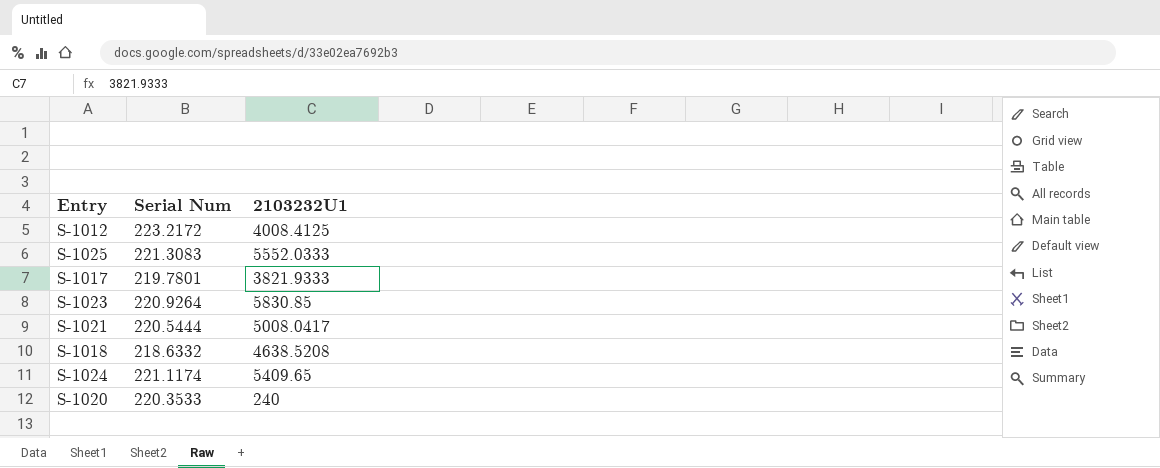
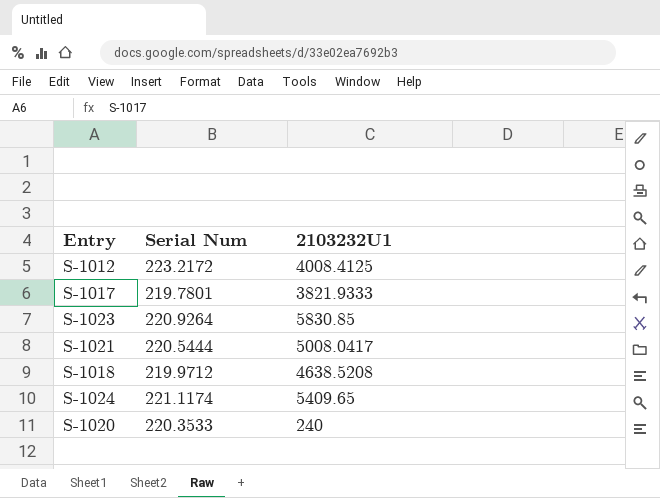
row S-1025: 221.3083 | 5552.0333 -> none
S-1018 | Serial Num: 218.6332 -> 219.9712

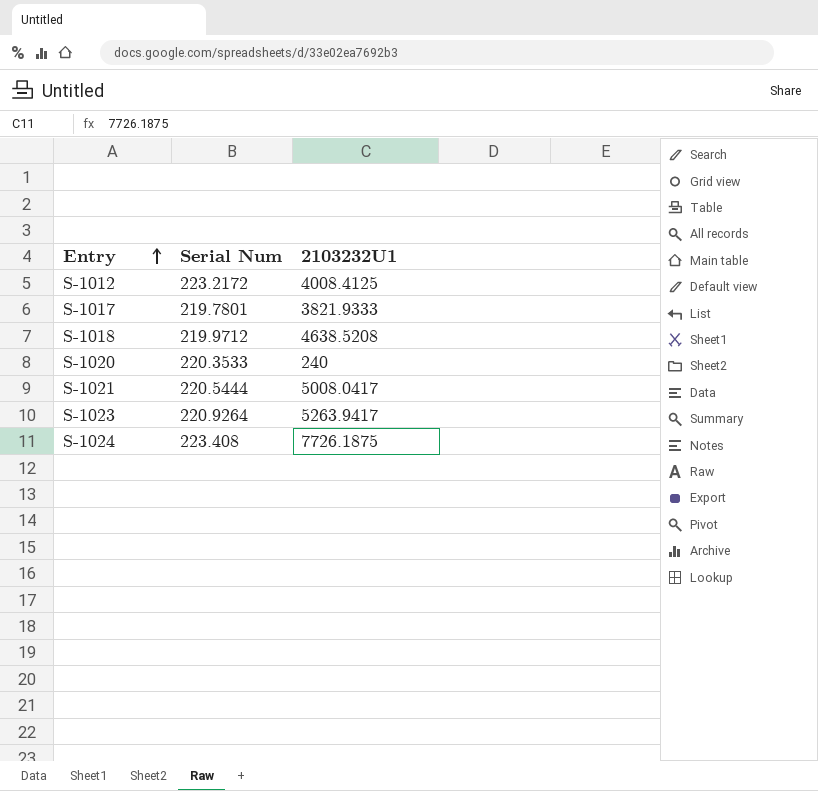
row order: none -> Entry ascending
S-1023 | 2103232U1: 5830.85 -> 5263.9417
S-1024 | Serial Num: 221.1174 -> 223.408
S-1024 | 2103232U1: 5409.65 -> 7726.1875

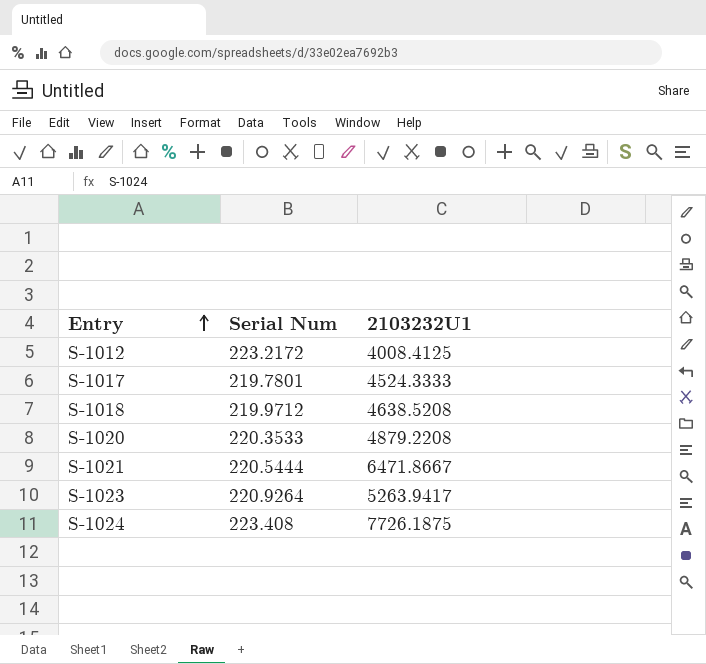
S-1017 | 2103232U1: 3821.9333 -> 4524.3333
S-1020 | 2103232U1: 240 -> 4879.2208
S-1021 | 2103232U1: 5008.0417 -> 6471.8667

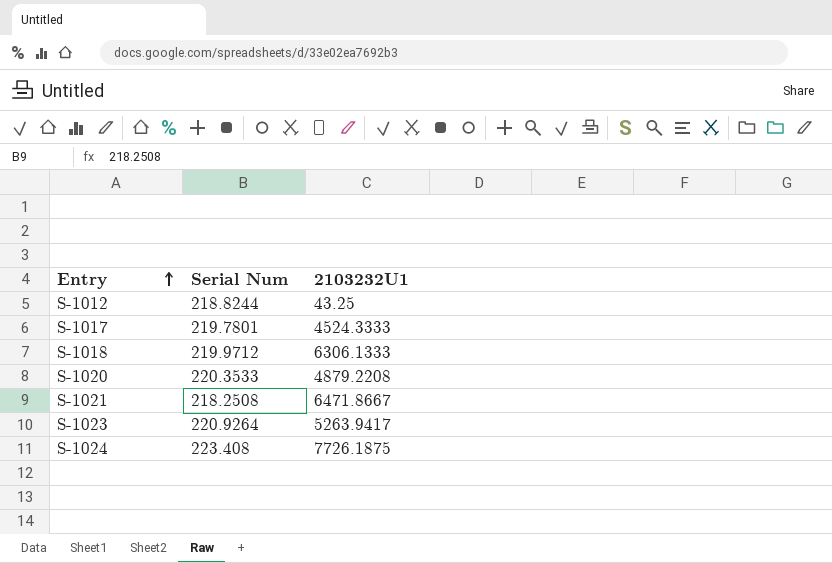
S-1012 | Serial Num: 223.2172 -> 218.8244
S-1012 | 2103232U1: 4008.4125 -> 43.25
S-1018 | 2103232U1: 4638.5208 -> 6306.1333
S-1021 | Serial Num: 220.5444 -> 218.2508

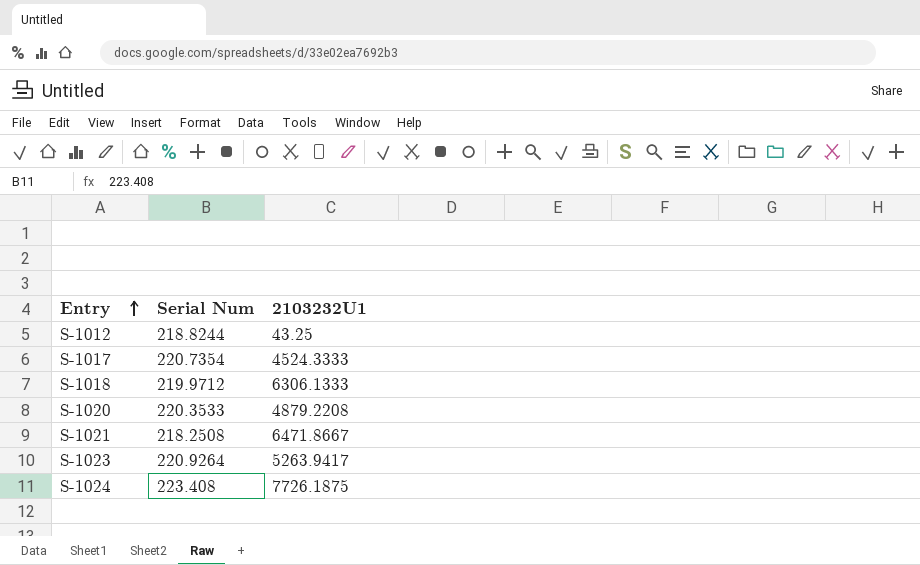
S-1017 | Serial Num: 219.7801 -> 220.7354

